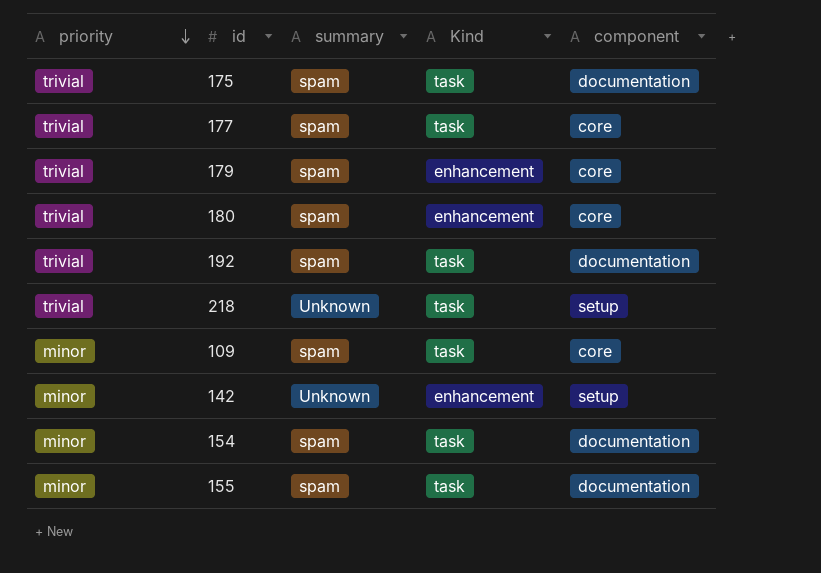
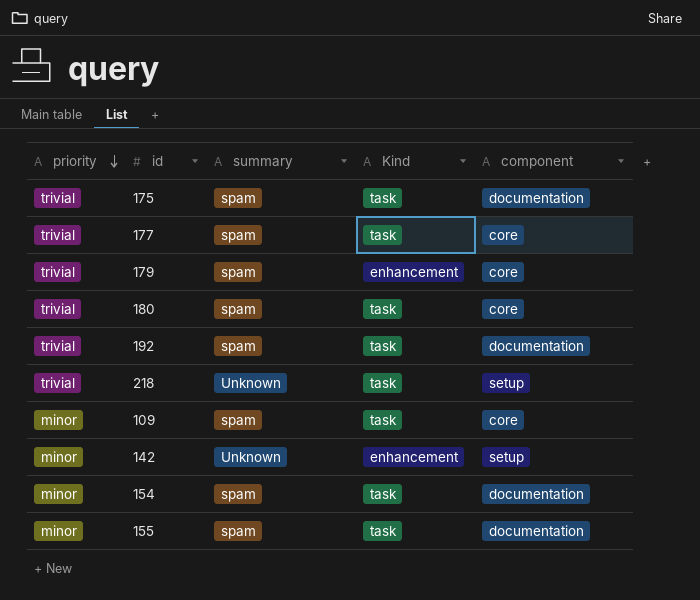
180 | Kind: enhancement -> task

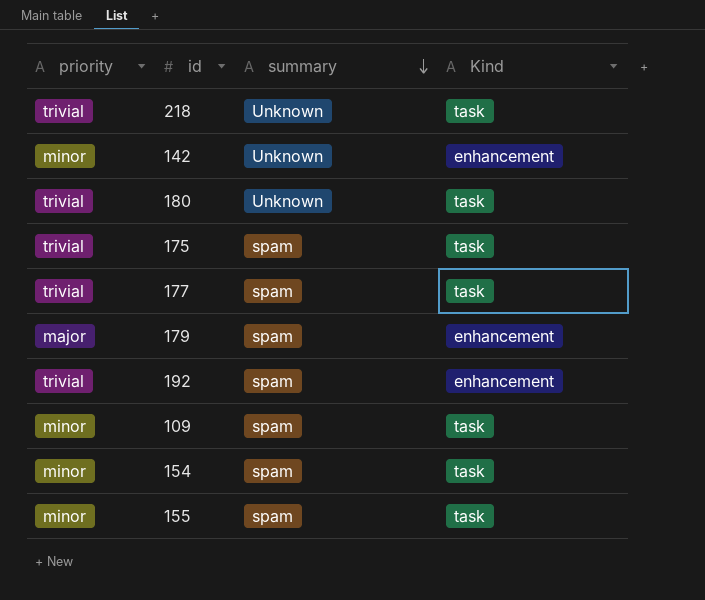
row order: priority descending -> summary descending
column component | position: 5 -> none
180 | summary: spam -> Unknown
179 | priority: trivial -> major
192 | Kind: task -> enhancement

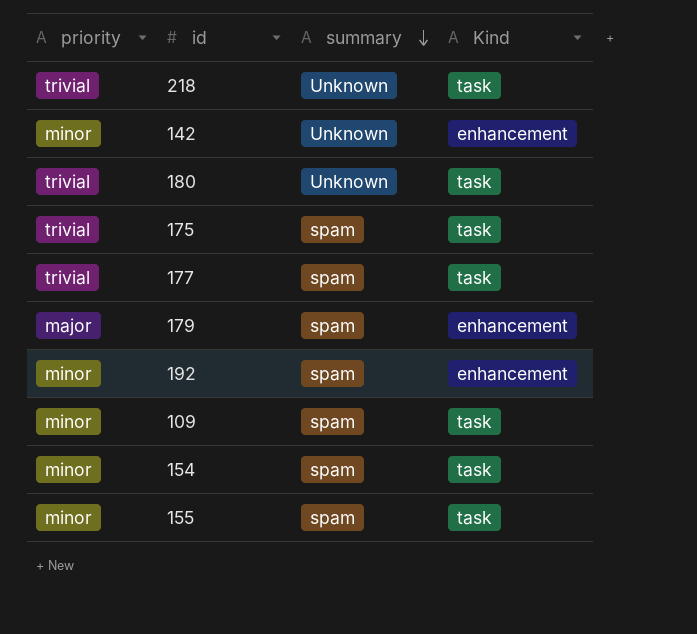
192 | priority: trivial -> minor

